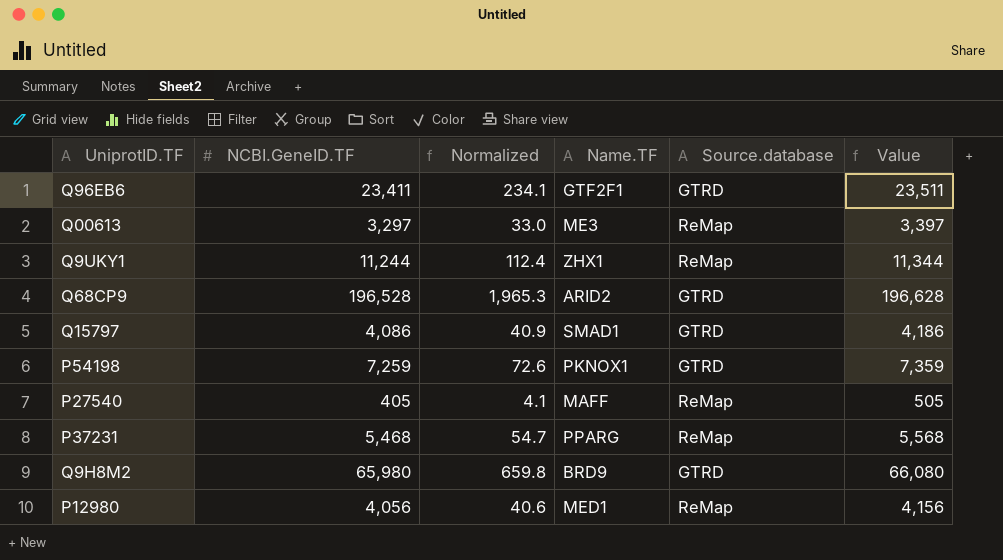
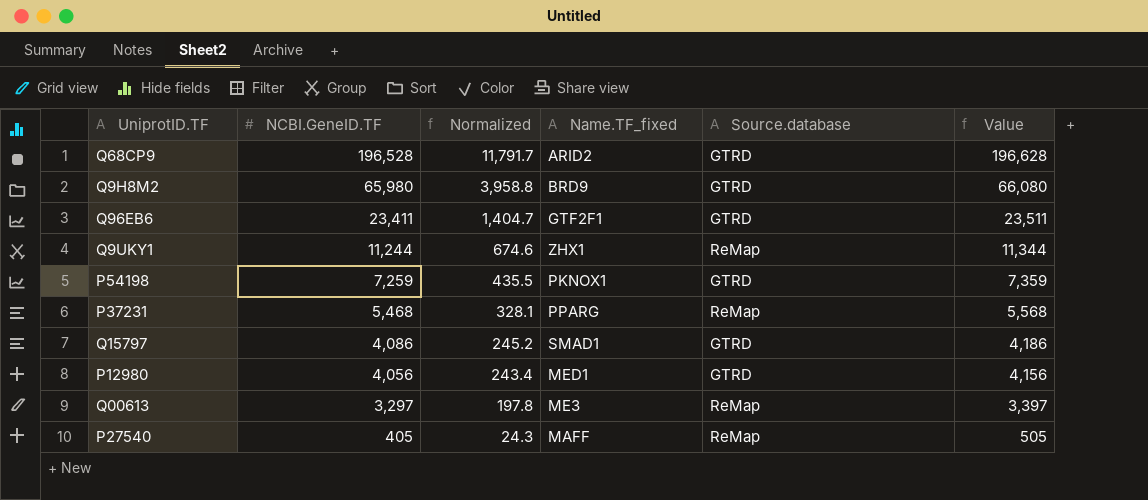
row order: none -> NCBI.GeneID.TF descending
column Normalized | formula: [NCBI.GeneID.TF] * 0.01 -> [NCBI.GeneID.TF] * 0.06
column name: Name.TF -> Name.TF_fixed
P12980 | Source.database: ReMap -> GTRD

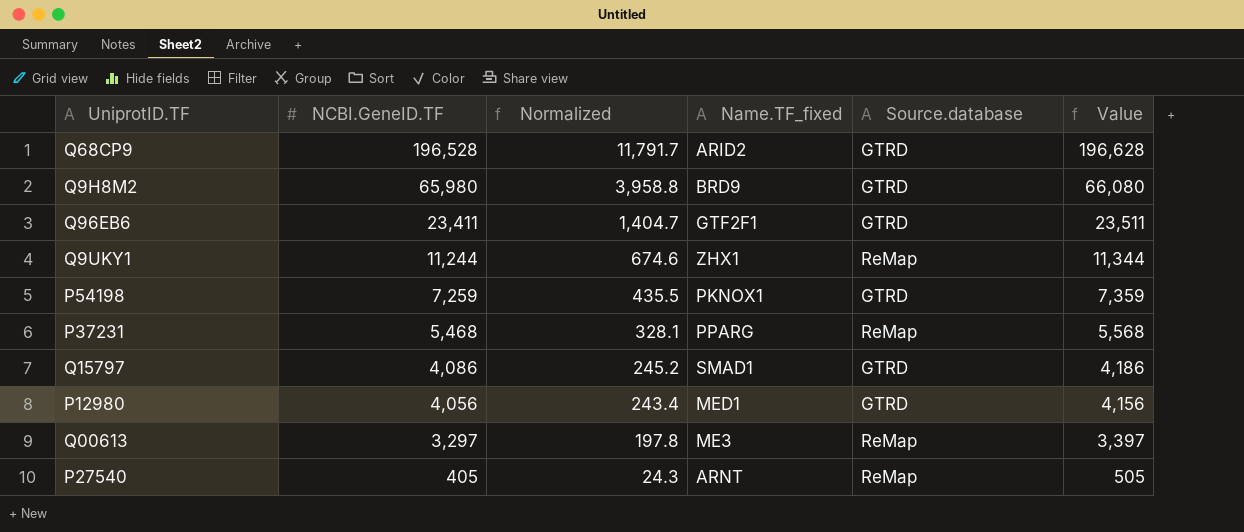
P27540 | Name.TF_fixed: MAFF -> ARNT

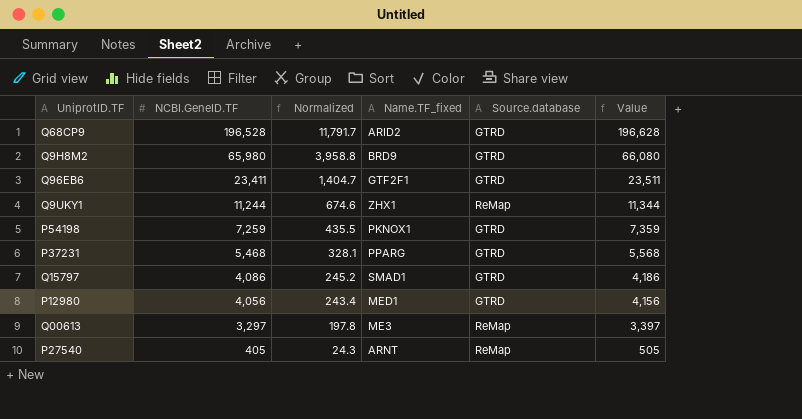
P37231 | Source.database: ReMap -> GTRD

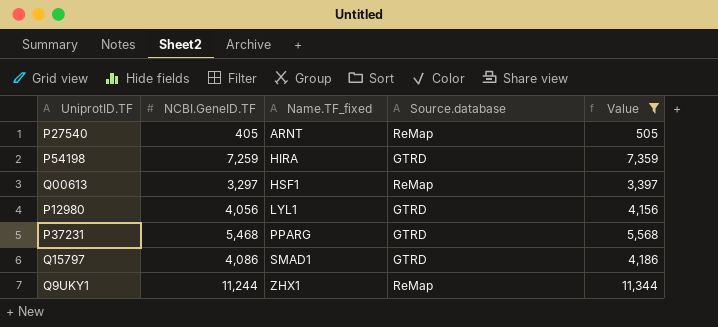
filter: none -> Value <= 11,344
row order: NCBI.GeneID.TF descending -> Name.TF_fixed ascending
column Normalized | formula: [NCBI.GeneID.TF] * 0.06 -> none
P54198 | Name.TF_fixed: PKNOX1 -> HIRA
Q00613 | Name.TF_fixed: ME3 -> HSF1
P12980 | Name.TF_fixed: MED1 -> LYL1

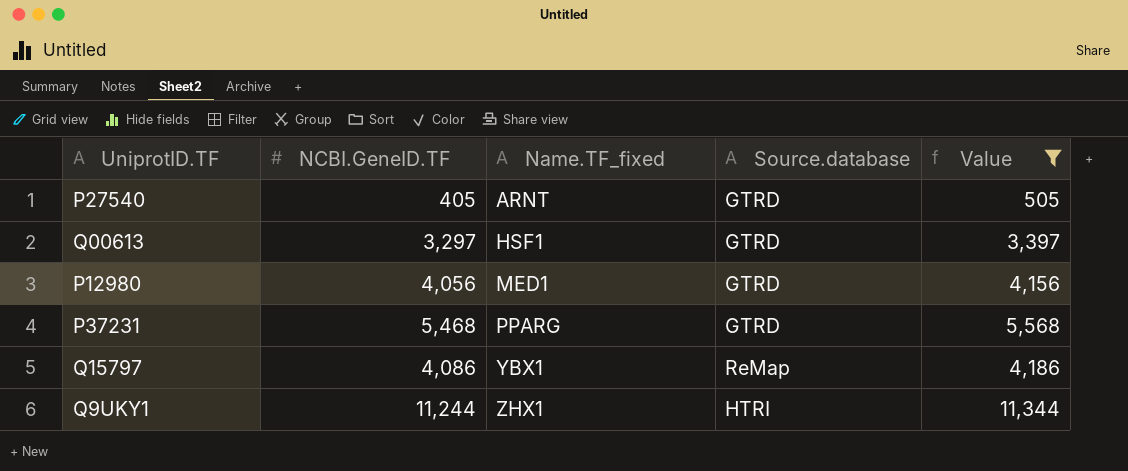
row P54198: 7,259 | HIRA | GTRD | 7,359 -> none
P27540 | Source.database: ReMap -> GTRD
Q00613 | Source.database: ReMap -> GTRD
P12980 | Name.TF_fixed: LYL1 -> MED1
Q15797 | Name.TF_fixed: SMAD1 -> YBX1
Q15797 | Source.database: GTRD -> ReMap
Q9UKY1 | Source.database: ReMap -> HTRI

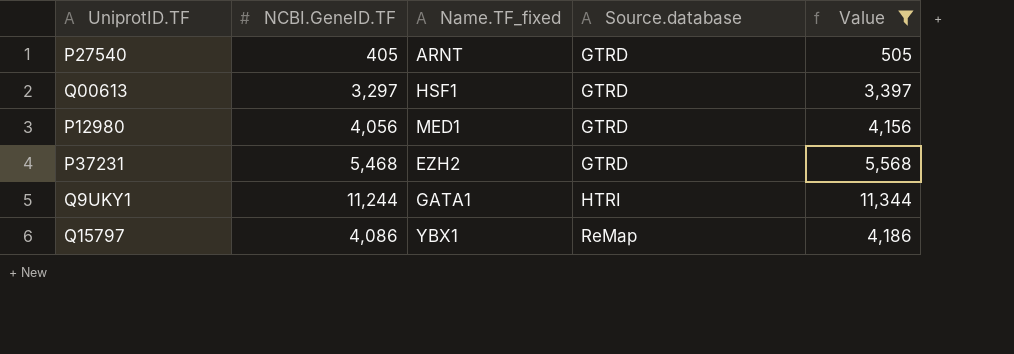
row order: Name.TF_fixed ascending -> Source.database ascending
P37231 | Name.TF_fixed: PPARG -> EZH2
Q9UKY1 | Name.TF_fixed: ZHX1 -> GATA1

